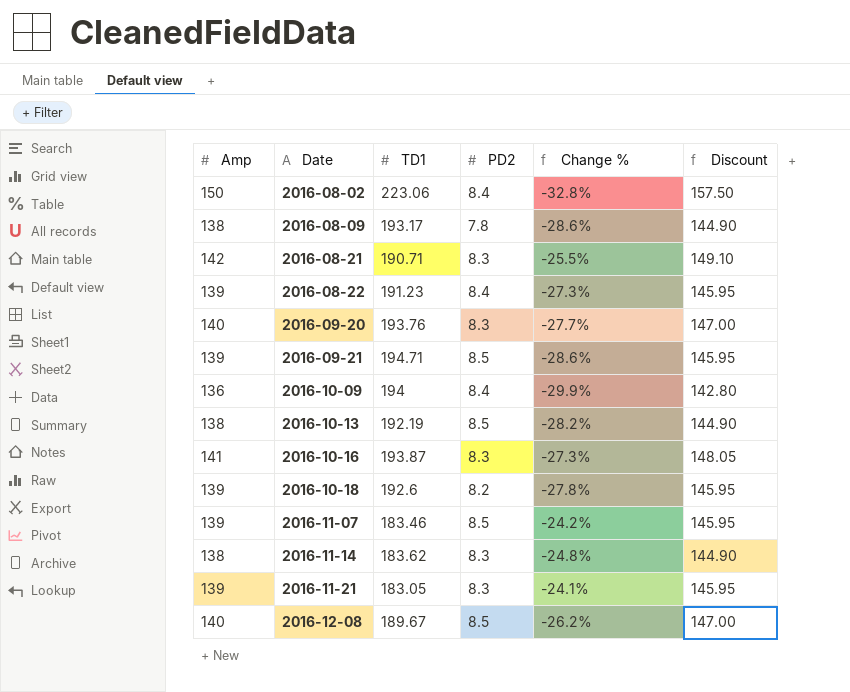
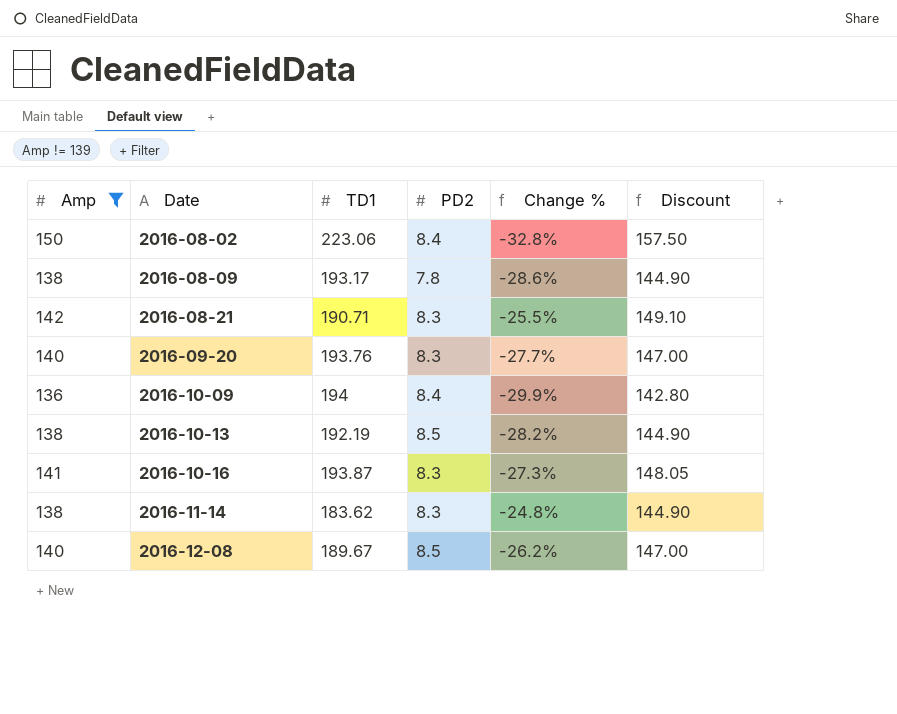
filter: none -> Amp != 139

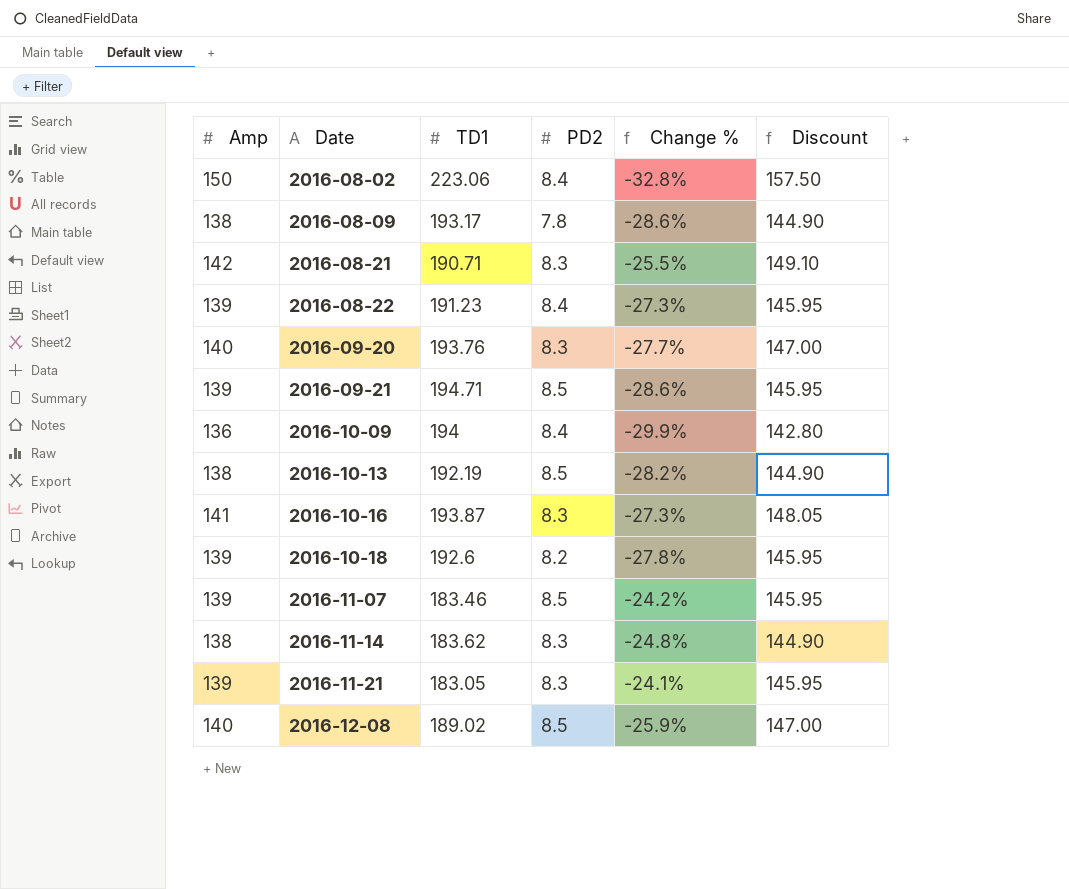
filter: Amp != 139 -> none
2016-12-08 | TD1: 189.67 -> 189.02
2016-12-08 | Change %: -26.2% -> -25.9%

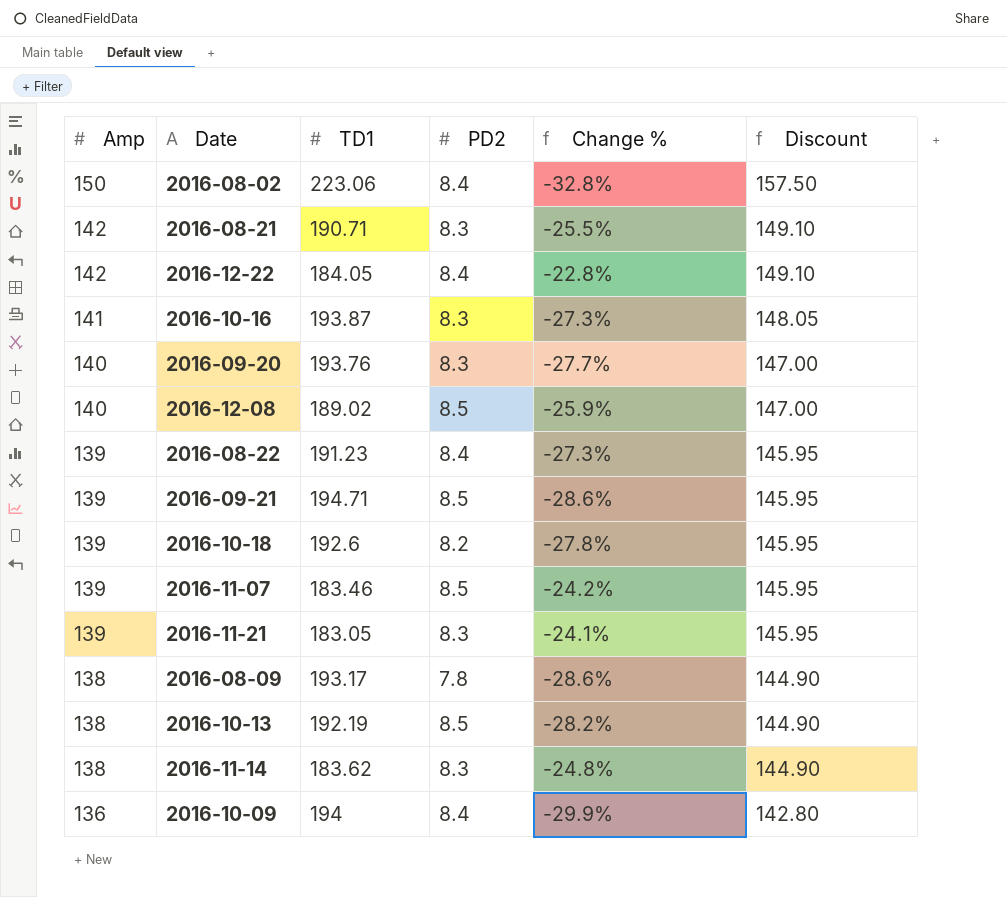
row order: Date ascending -> Amp descending
row 2016-12-22: none -> 142 | 184.05 | 8.4 | -22.8% | 149.10

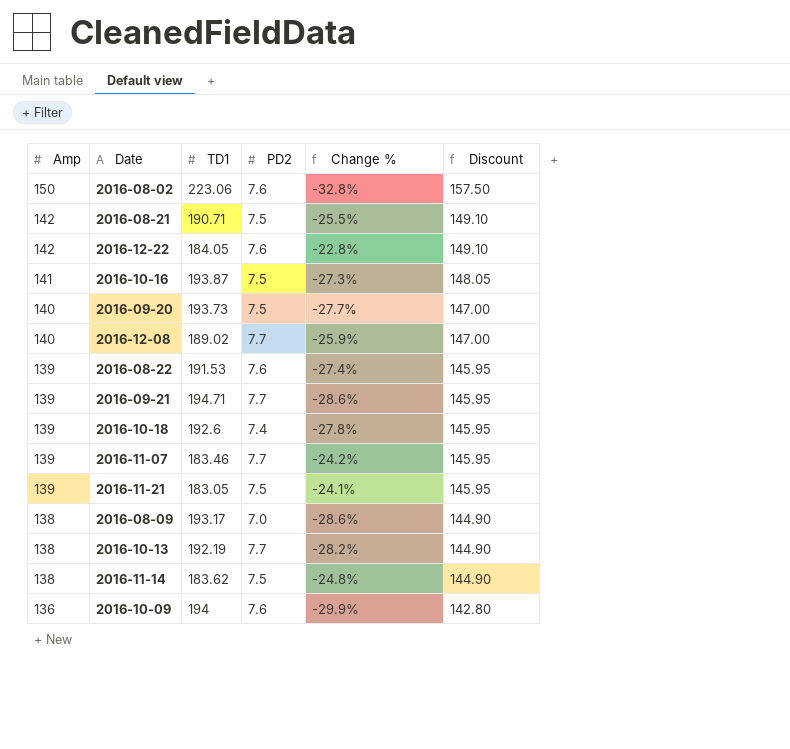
2016-08-02 | PD2: 8.4 -> 7.6
2016-08-21 | PD2: 8.3 -> 7.5
2016-12-22 | PD2: 8.4 -> 7.6
2016-10-16 | PD2: 8.3 -> 7.5
2016-09-20 | TD1: 193.76 -> 193.73
2016-09-20 | PD2: 8.3 -> 7.5
2016-12-08 | PD2: 8.5 -> 7.7
2016-08-22 | TD1: 191.23 -> 191.53
2016-08-22 | PD2: 8.4 -> 7.6
2016-08-22 | Change %: -27.3% -> -27.4%
2016-09-21 | PD2: 8.5 -> 7.7
2016-10-18 | PD2: 8.2 -> 7.4
2016-11-07 | PD2: 8.5 -> 7.7
2016-11-21 | PD2: 8.3 -> 7.5
2016-08-09 | PD2: 7.8 -> 7.0
2016-10-13 | PD2: 8.5 -> 7.7
2016-11-14 | PD2: 8.3 -> 7.5
2016-10-09 | PD2: 8.4 -> 7.6

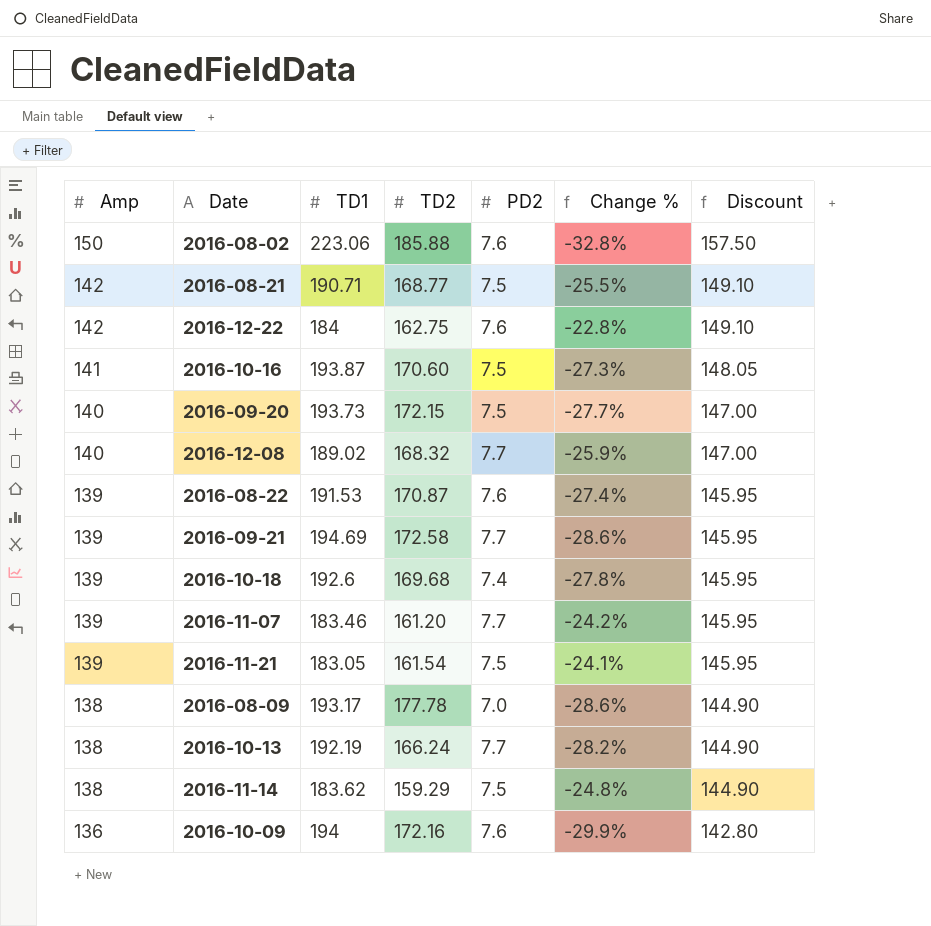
column TD2 | position: none -> 4
2016-12-22 | TD1: 184.05 -> 184
2016-09-21 | TD1: 194.71 -> 194.69

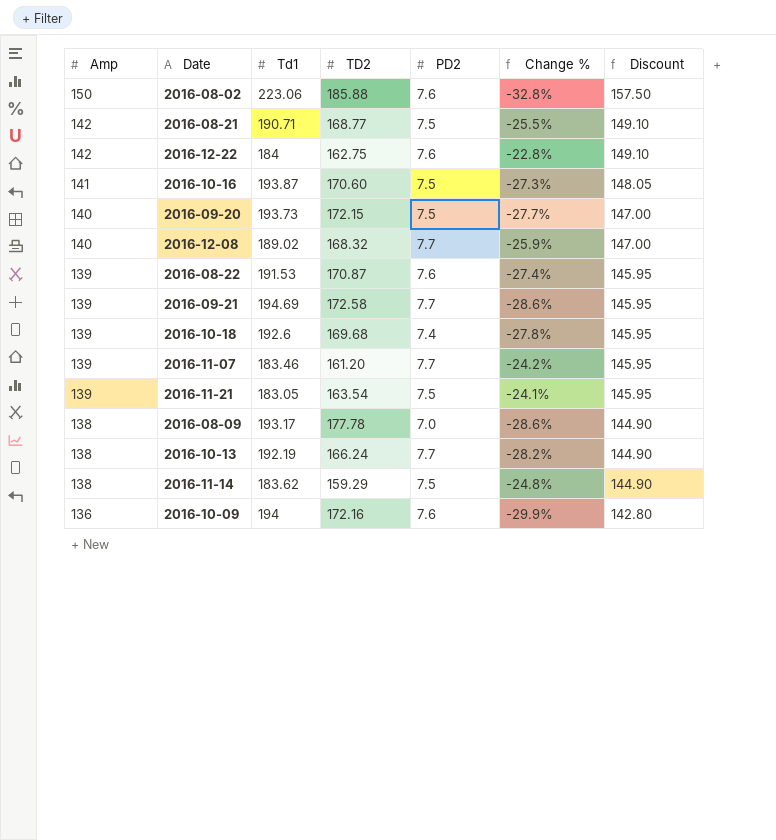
column name: TD1 -> Td1
2016-11-21 | TD2: 161.54 -> 163.54

